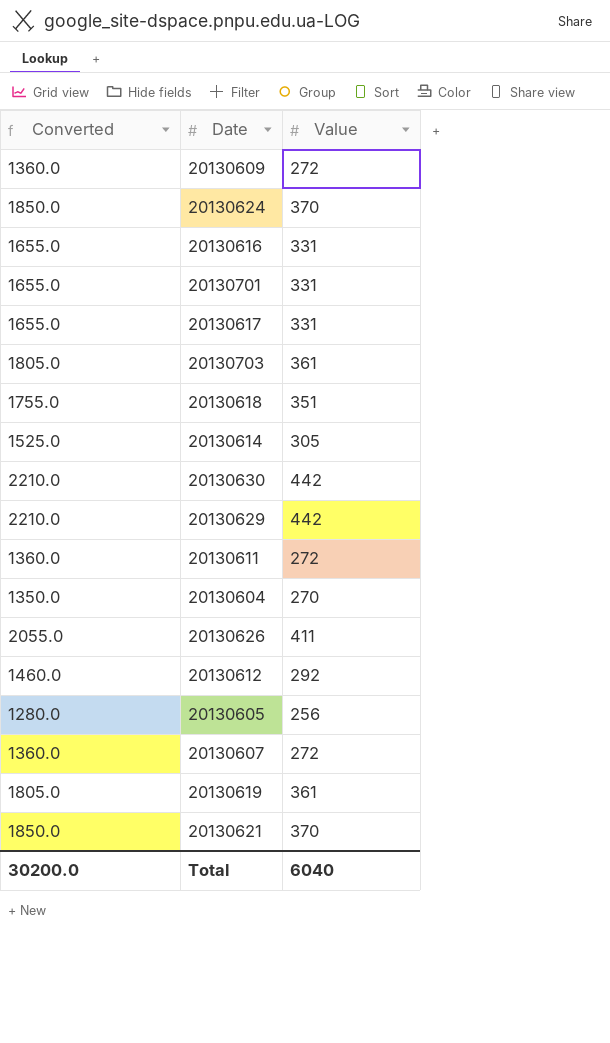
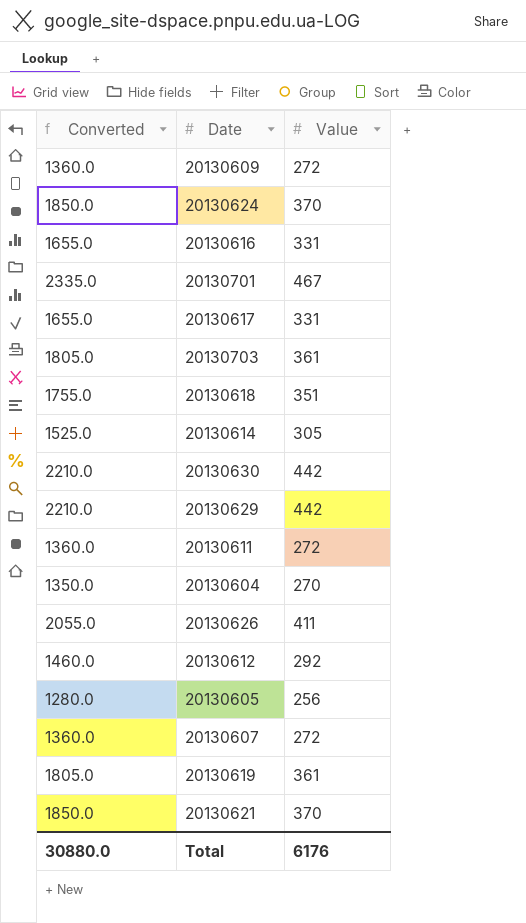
20130701 | Converted: 1655.0 -> 2335.0
20130701 | Value: 331 -> 467
Total | Converted: 30200.0 -> 30880.0
Total | Value: 6040 -> 6176

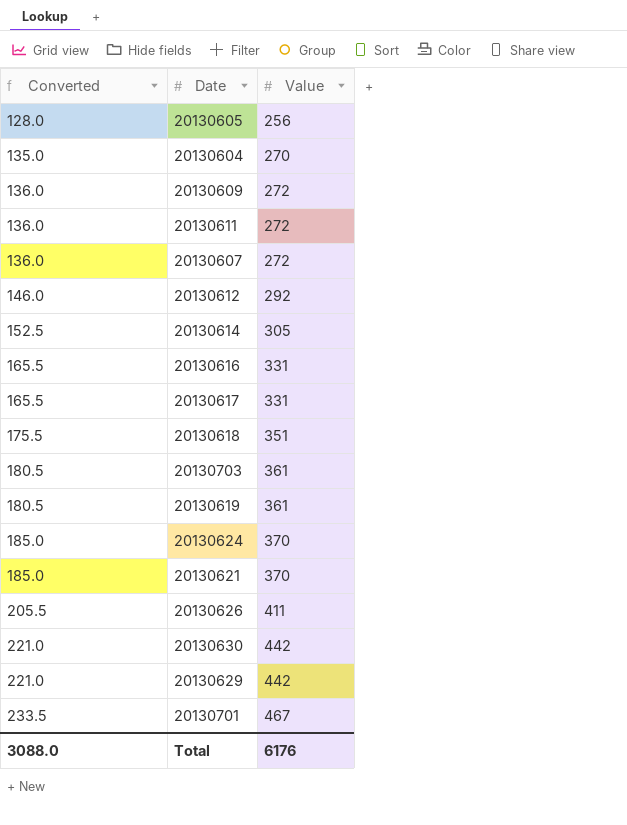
row order: none -> Converted ascending
column Converted | formula: [Value] * 5 -> [Value] * 0.5
Total | Converted: 30880.0 -> 3088.0

